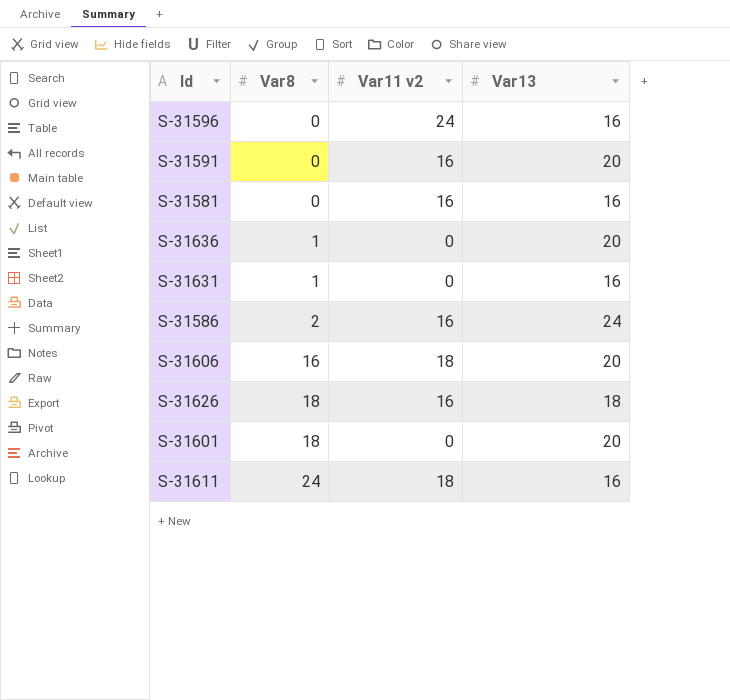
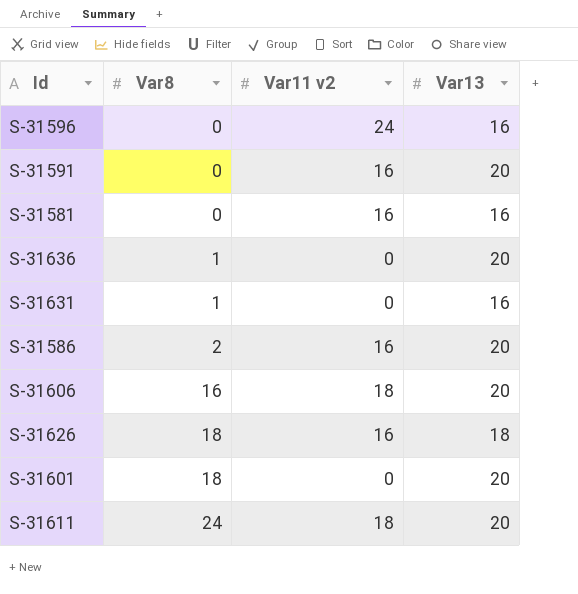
S-31586 | Var13: 24 -> 20
S-31611 | Var13: 16 -> 20

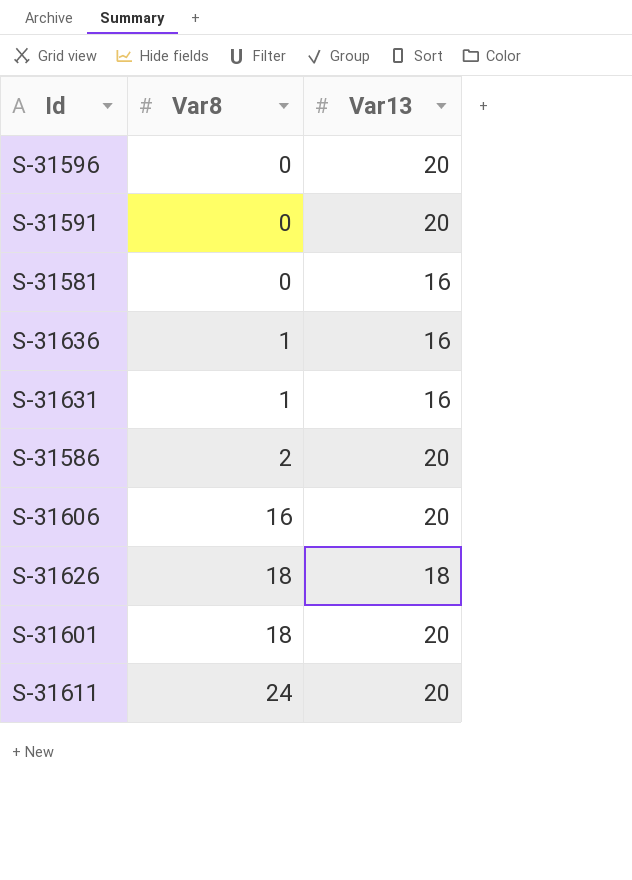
column Var11 v2 | position: 3 -> none
S-31596 | Var13: 16 -> 20
S-31636 | Var13: 20 -> 16

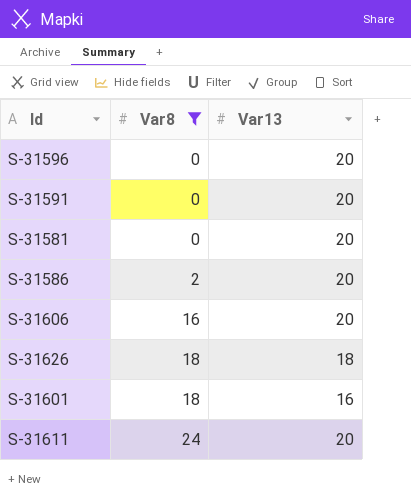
filter: none -> Var8 != 1
S-31581 | Var13: 16 -> 20
S-31601 | Var13: 20 -> 16

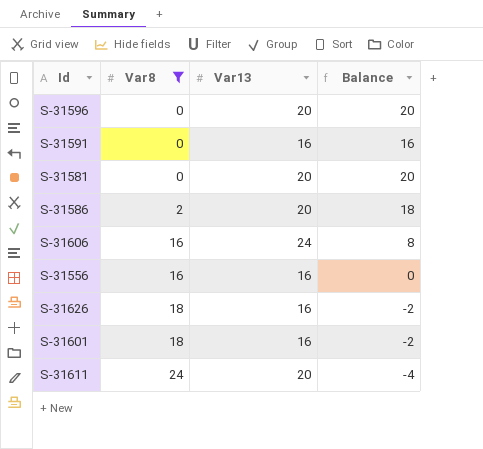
column Balance | formula: none -> [Var13] - [Var8]
S-31591 | Var13: 20 -> 16
S-31606 | Var13: 20 -> 24
row S-31556: none -> 16 | 16 | 0
S-31626 | Var13: 18 -> 16

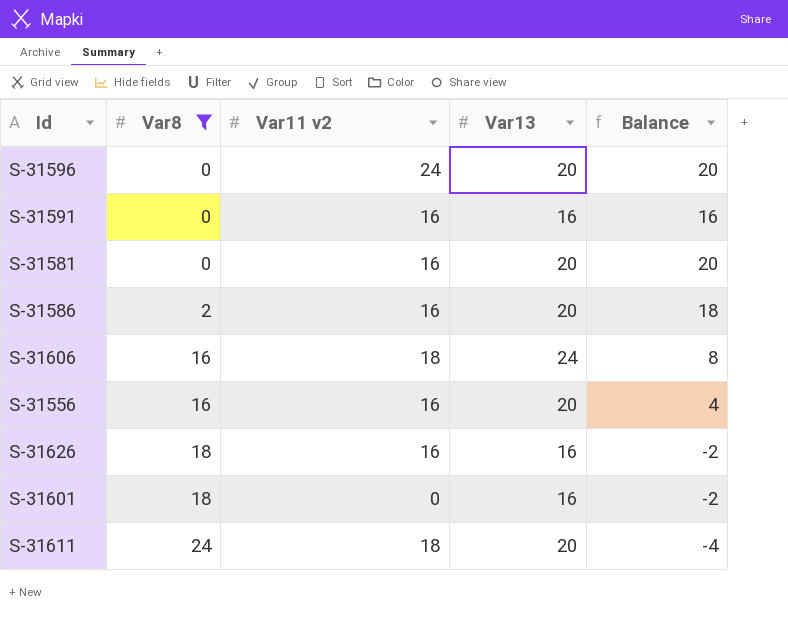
column Var11 v2 | position: none -> 3
S-31556 | Var13: 16 -> 20
S-31556 | Balance: 0 -> 4

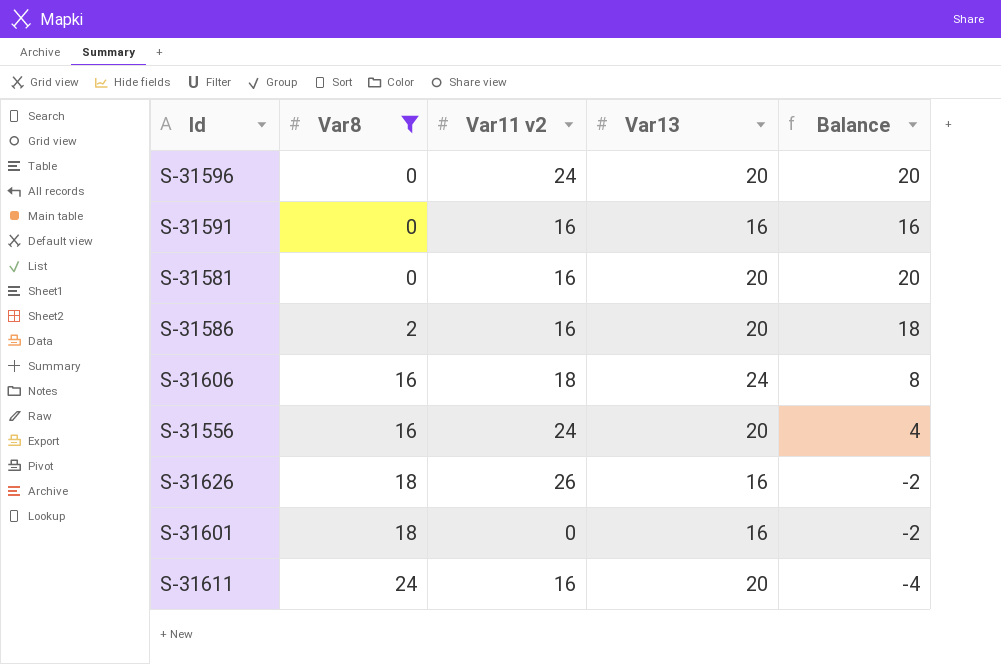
S-31556 | Var11 v2: 16 -> 24
S-31626 | Var11 v2: 16 -> 26
S-31611 | Var11 v2: 18 -> 16

